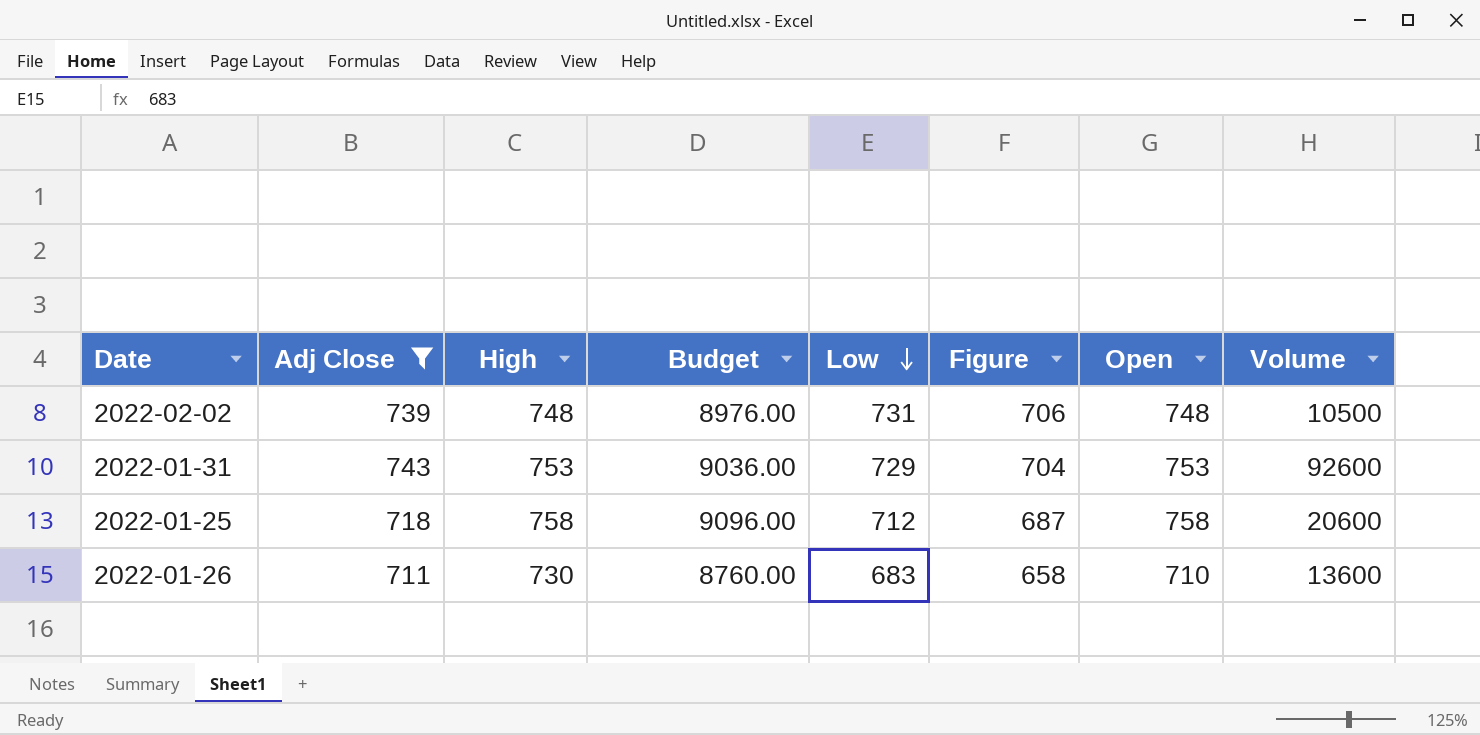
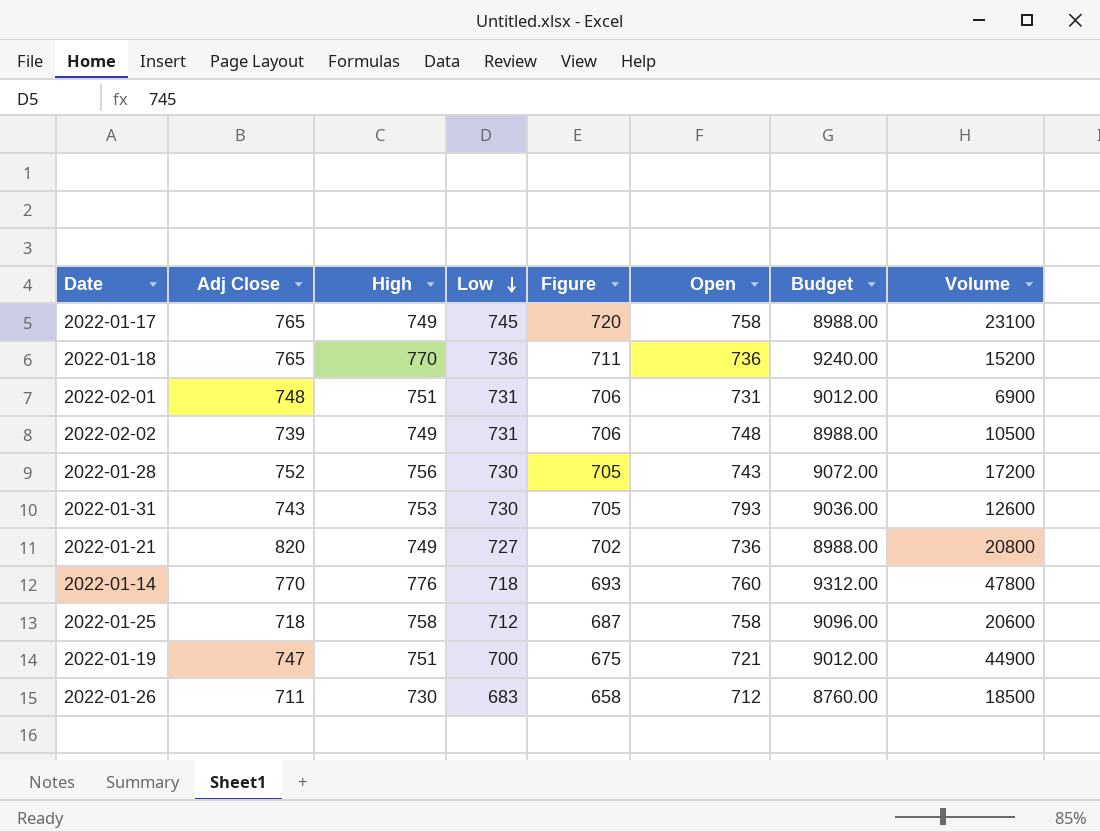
filter: Adj Close <= 743 -> none
column Budget | position: 4 -> 7
2022-02-02 | High: 748 -> 749
2022-02-02 | Budget: 8976.00 -> 8988.00
2022-01-31 | Low: 729 -> 730
2022-01-31 | Figure: 704 -> 705
2022-01-31 | Open: 753 -> 793
2022-01-31 | Volume: 92600 -> 12600
2022-01-26 | Open: 710 -> 712
2022-01-26 | Volume: 13600 -> 18500

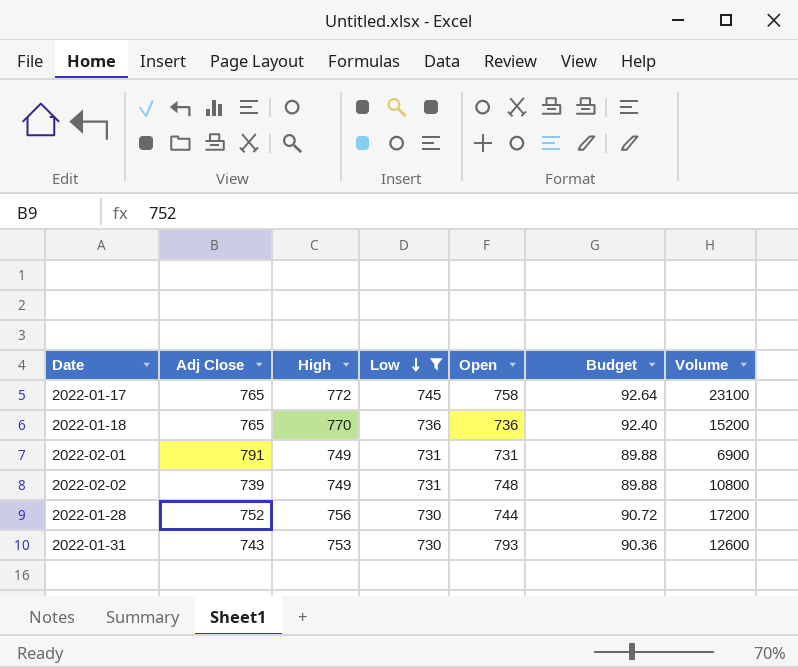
filter: none -> Low >= 730
column Figure | formula: [Low] - 25 -> none
column Budget | formula: [High] * 12 -> [High] * 0.12
2022-01-17 | High: 749 -> 772
2022-02-01 | Adj Close: 748 -> 791
2022-02-01 | High: 751 -> 749
2022-02-02 | Volume: 10500 -> 10800
2022-01-28 | Open: 743 -> 744

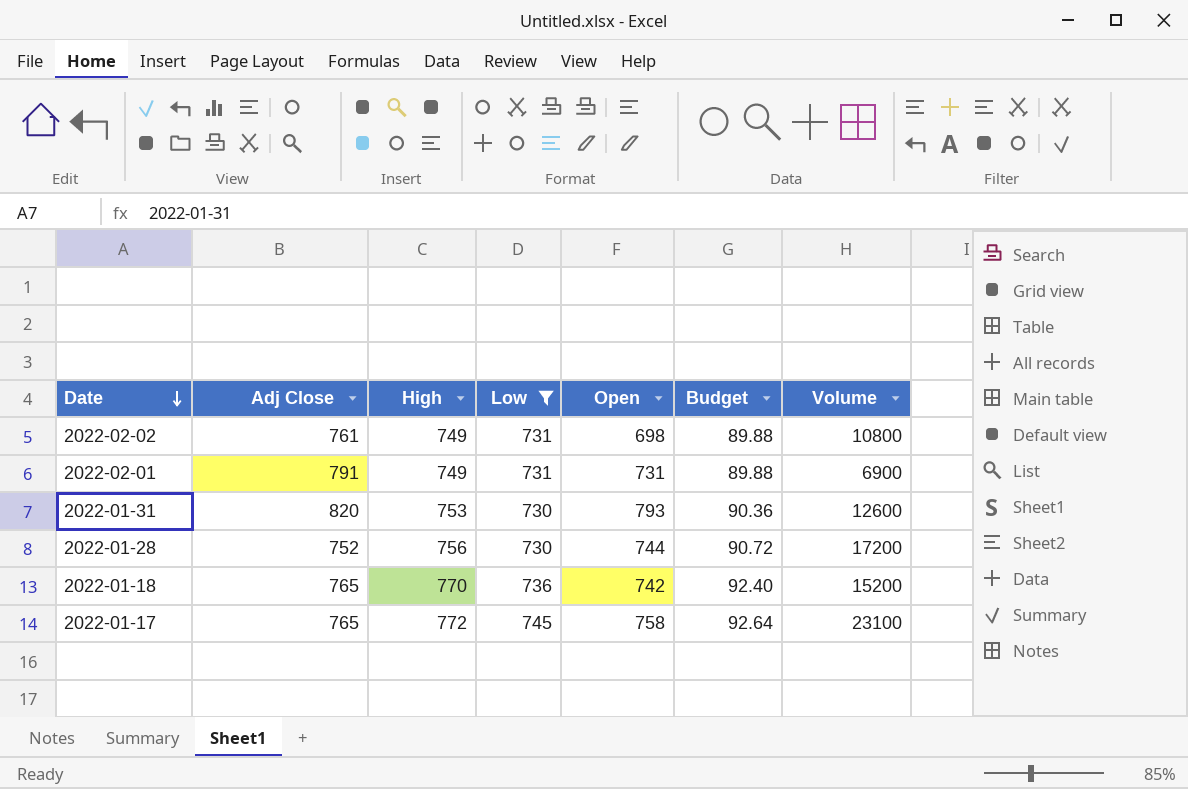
row order: Low descending -> Date descending
2022-02-02 | Adj Close: 739 -> 761
2022-02-02 | Open: 748 -> 698
2022-01-31 | Adj Close: 743 -> 820
2022-01-18 | Open: 736 -> 742

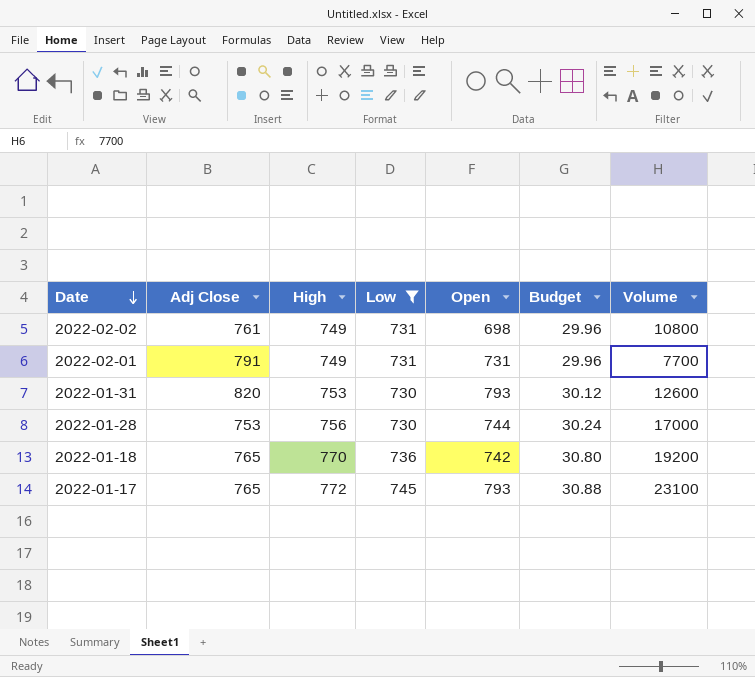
column Budget | formula: [High] * 0.12 -> [High] * 0.04
2022-02-01 | Volume: 6900 -> 7700
2022-01-28 | Adj Close: 752 -> 753
2022-01-28 | Volume: 17200 -> 17000
2022-01-18 | Volume: 15200 -> 19200
2022-01-17 | Open: 758 -> 793

